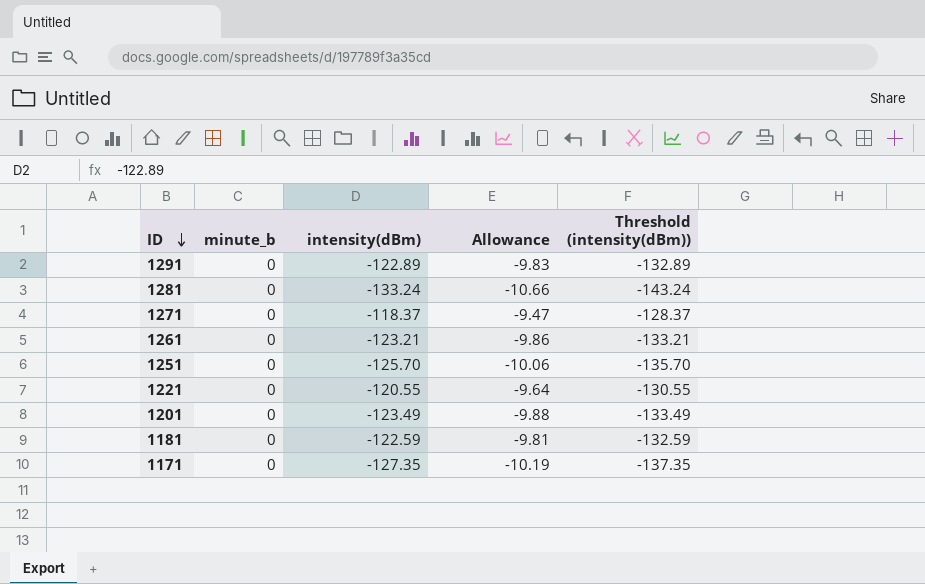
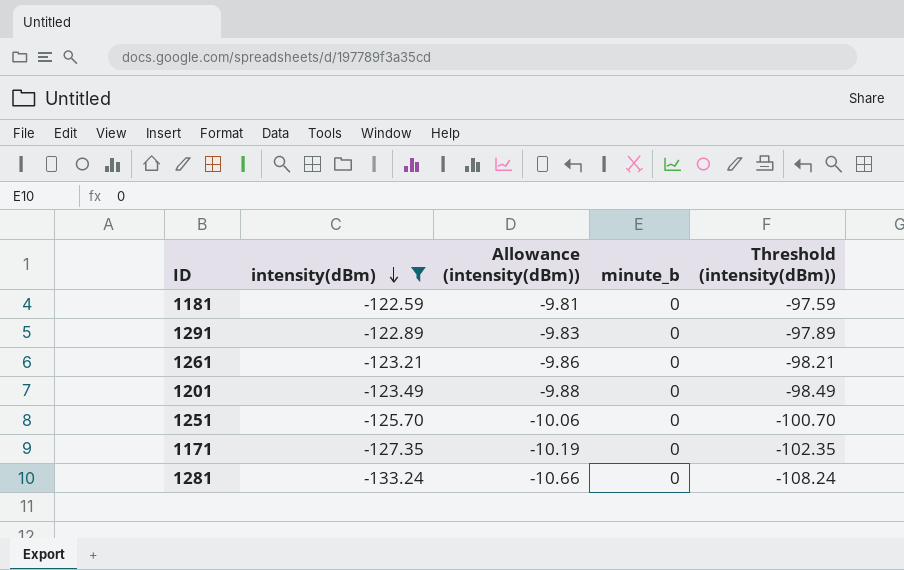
filter: none -> intensity(dBm) <= -122.59
row order: ID descending -> intensity(dBm) descending
column name: Allowance -> Allowance (intensity(dBm))
column minute_b | position: 2 -> 4
column Threshold (intensity(dBm)) | formula: [intensity(dBm)] - 10 -> [intensity(dBm)] + 25

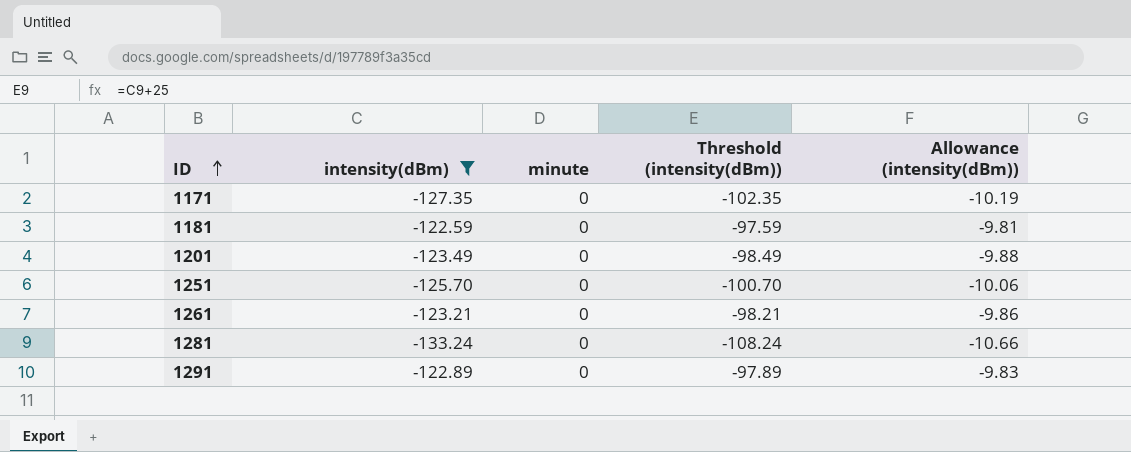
row order: intensity(dBm) descending -> ID ascending
column name: minute_b -> minute
column Allowance (intensity(dBm)) | position: 3 -> 5

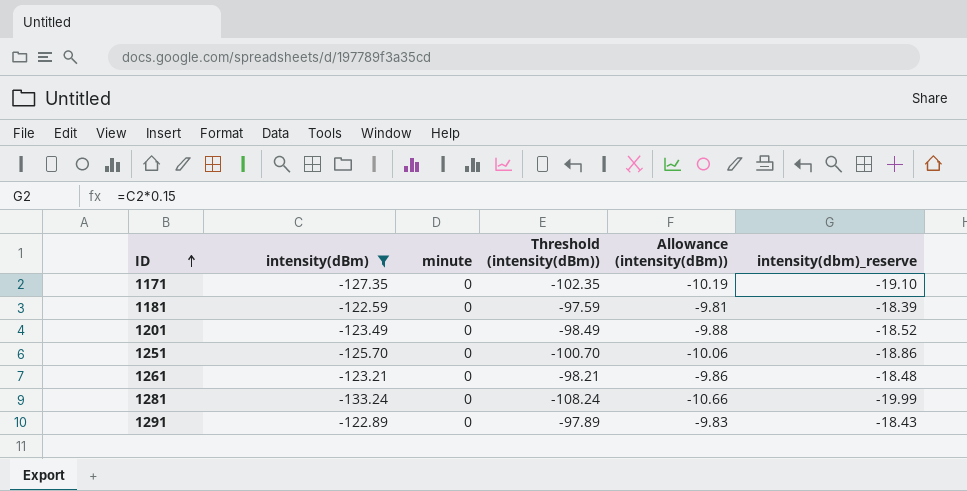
column intensity(dbm)_reserve | formula: none -> [intensity(dBm)] * 0.15

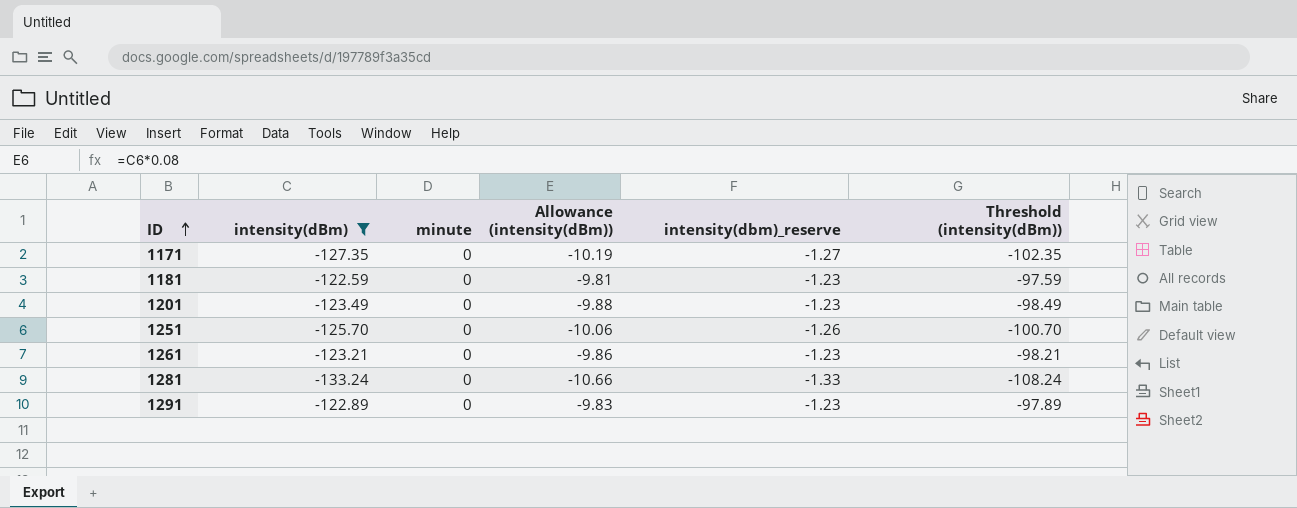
column intensity(dbm)_reserve | formula: [intensity(dBm)] * 0.15 -> [intensity(dBm)] * 0.01
column Threshold (intensity(dBm)) | position: 4 -> 6

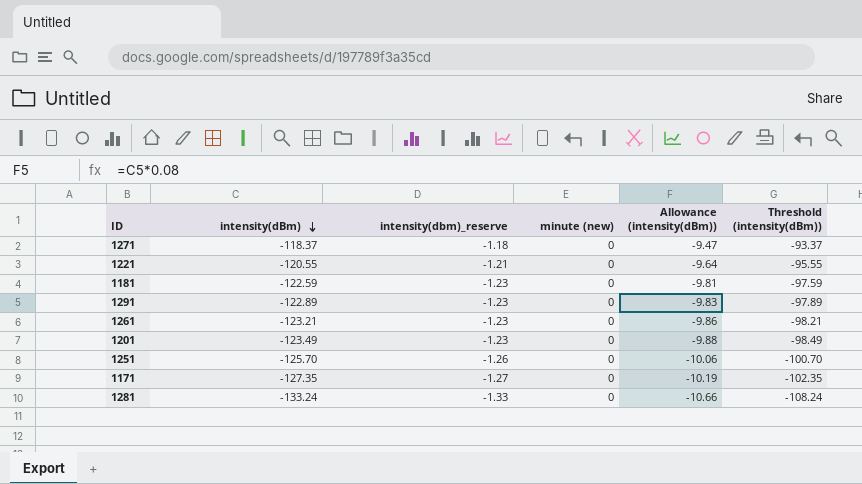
filter: intensity(dBm) <= -122.59 -> none
row order: ID ascending -> intensity(dBm) descending
column intensity(dbm)_reserve | position: 5 -> 3
column name: minute -> minute (new)

